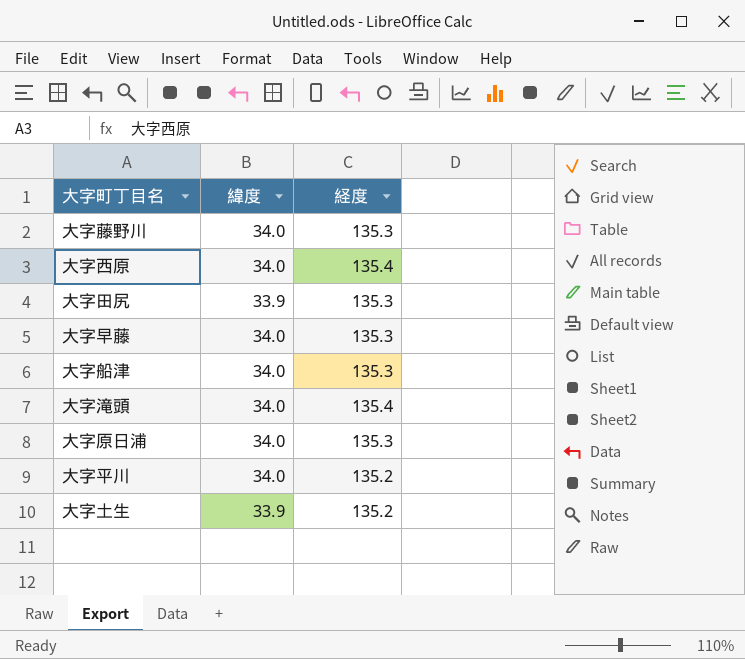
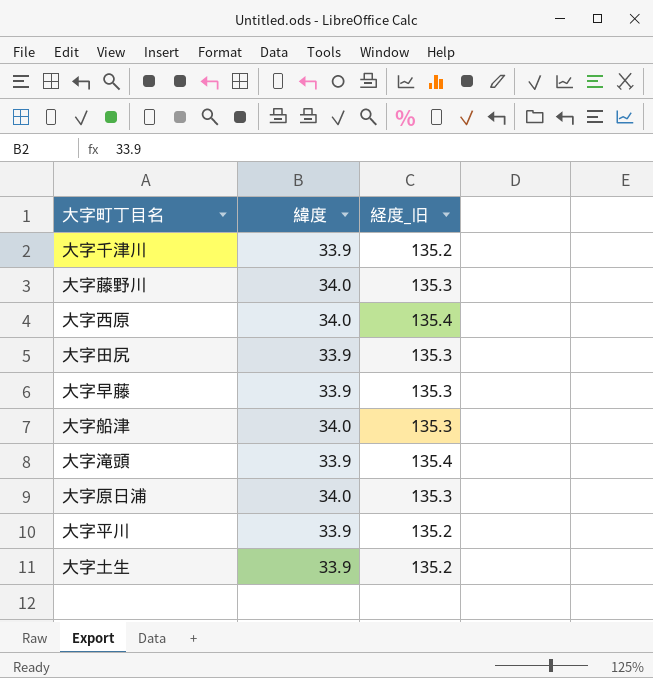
column name: 経度 -> 経度_旧
row 大字千津川: none -> 33.9 | 135.2
大字早藤 | 緯度: 34.0 -> 33.9
大字滝頭 | 緯度: 34.0 -> 33.9
大字平川 | 緯度: 34.0 -> 33.9

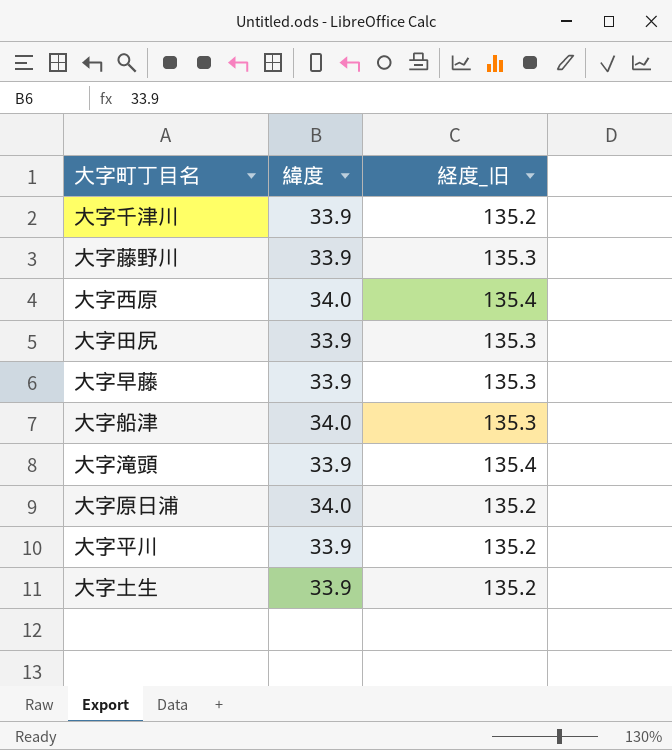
大字藤野川 | 緯度: 34.0 -> 33.9
大字原日浦 | 経度_旧: 135.3 -> 135.2

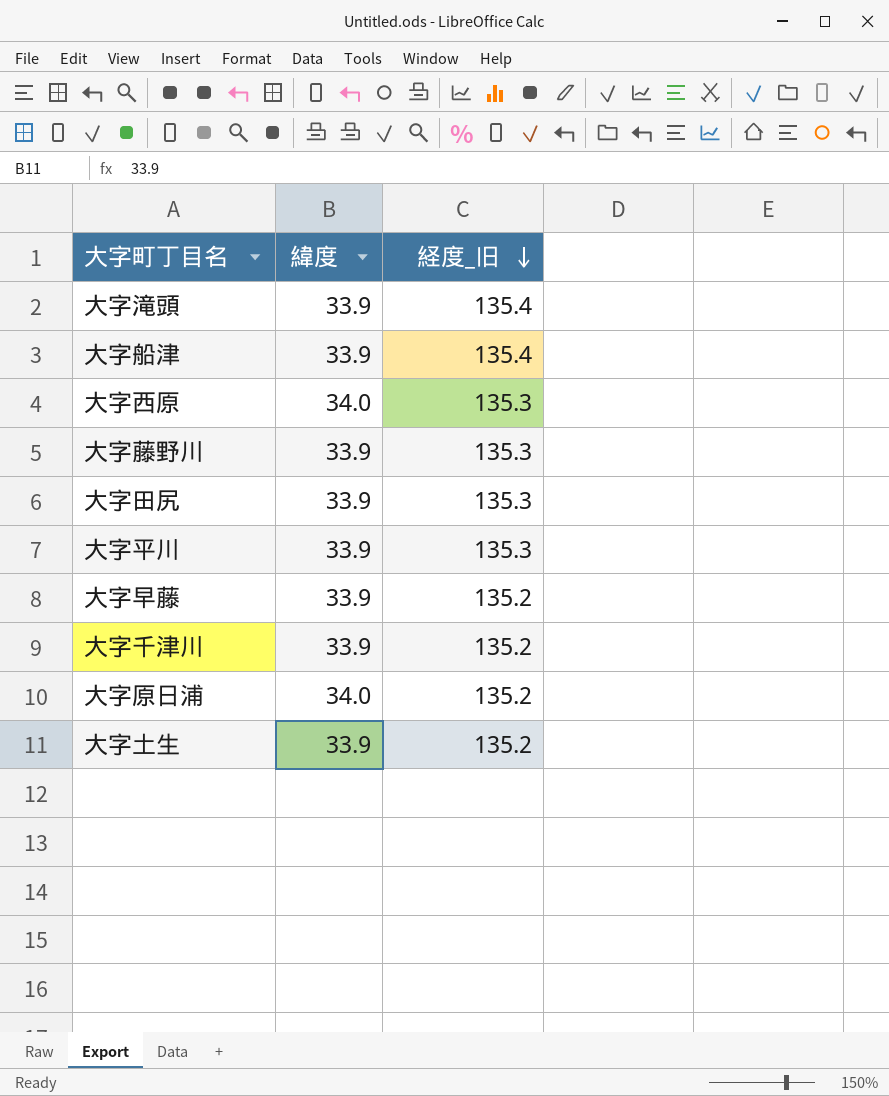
row order: none -> 経度_旧 descending
大字船津 | 緯度: 34.0 -> 33.9
大字船津 | 経度_旧: 135.3 -> 135.4
大字西原 | 経度_旧: 135.4 -> 135.3
大字平川 | 経度_旧: 135.2 -> 135.3
大字早藤 | 経度_旧: 135.3 -> 135.2

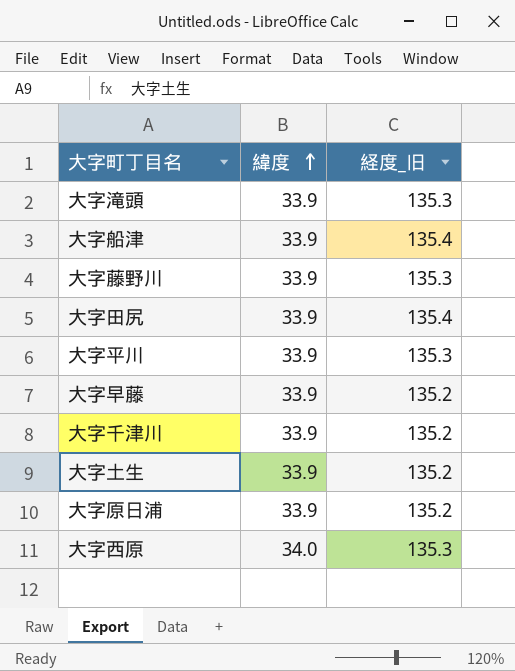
row order: 経度_旧 descending -> 緯度 ascending
大字滝頭 | 経度_旧: 135.4 -> 135.3
大字田尻 | 経度_旧: 135.3 -> 135.4
大字原日浦 | 緯度: 34.0 -> 33.9

